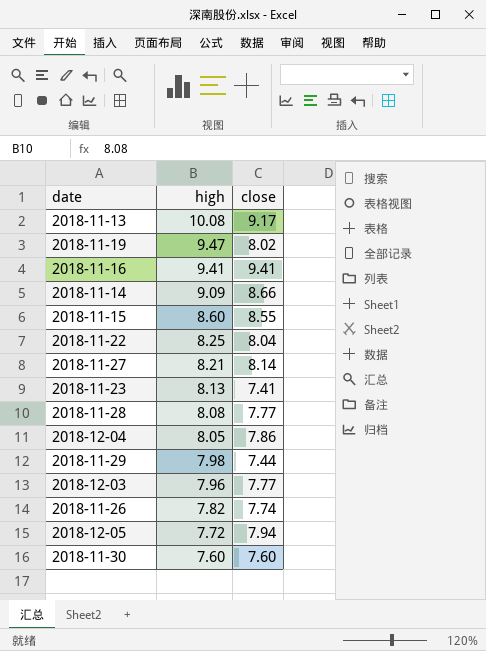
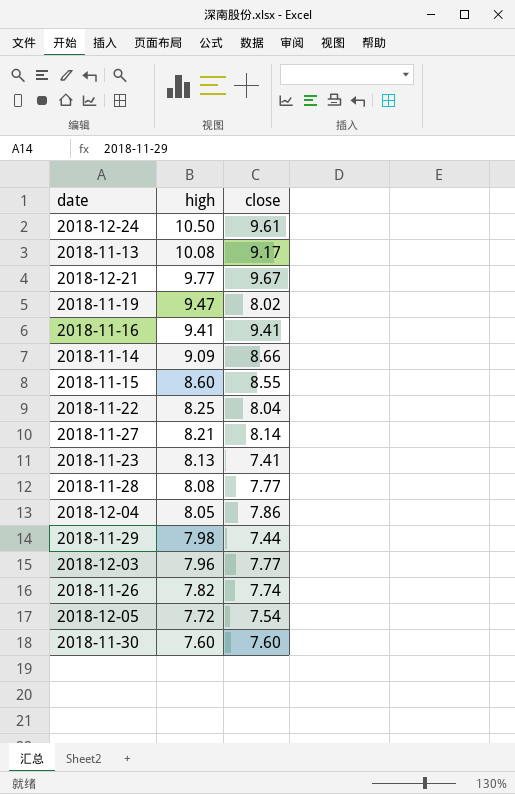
row 2018-12-24: none -> 10.50 | 9.61
row 2018-12-21: none -> 9.77 | 9.67
2018-12-05 | close: 7.94 -> 7.54

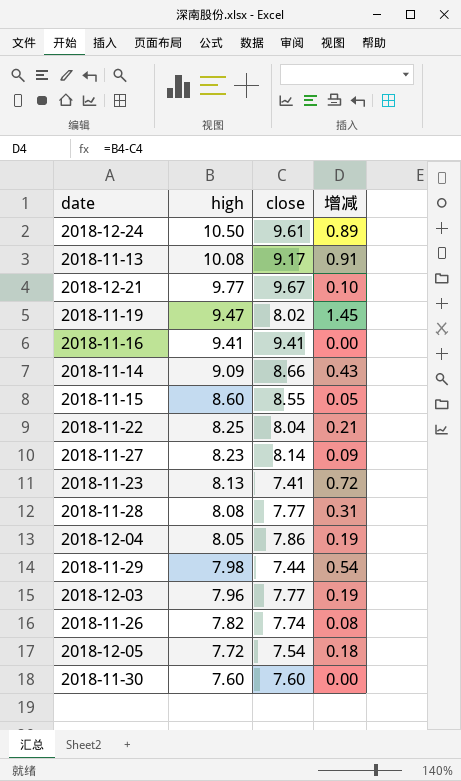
column 增减 | formula: none -> [high] - [close]
2018-11-27 | high: 8.21 -> 8.23

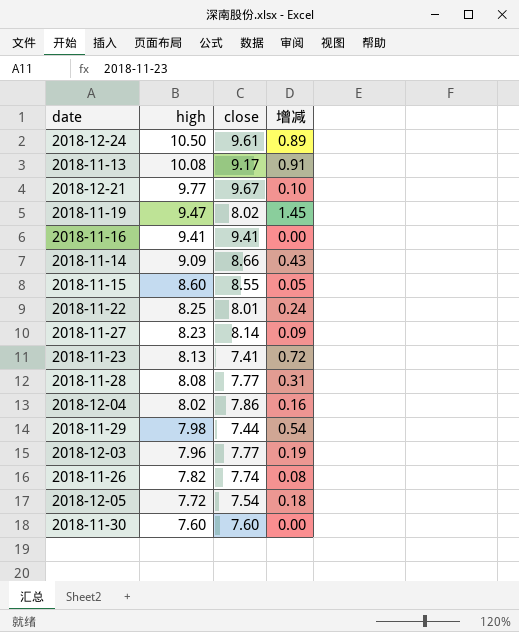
2018-11-22 | close: 8.04 -> 8.01
2018-11-22 | 增减: 0.21 -> 0.24
2018-12-04 | high: 8.05 -> 8.02
2018-12-04 | 增减: 0.19 -> 0.16

